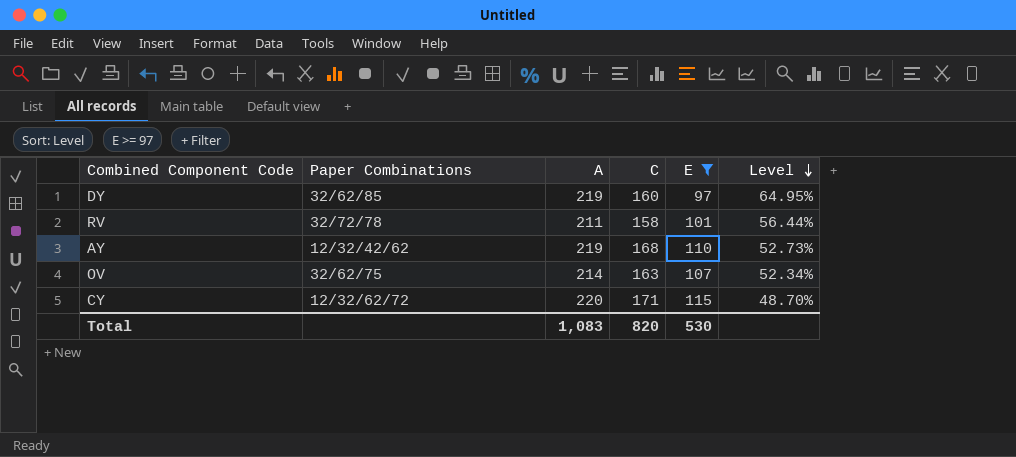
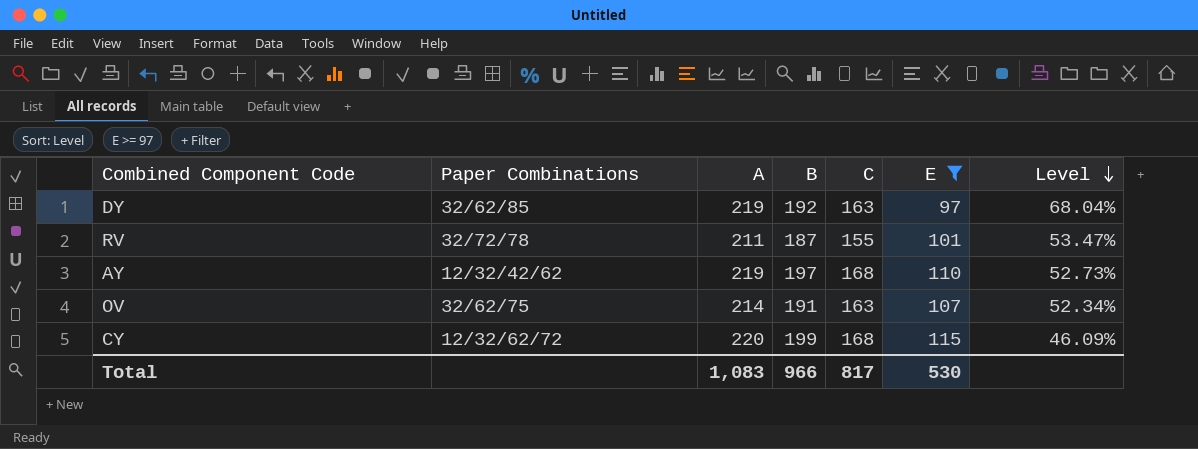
column B | position: none -> 4
DY | C: 160 -> 163
DY | Level: 64.95% -> 68.04%
RV | C: 158 -> 155
RV | Level: 56.44% -> 53.47%
CY | C: 171 -> 168
CY | Level: 48.70% -> 46.09%
Total | C: 820 -> 817

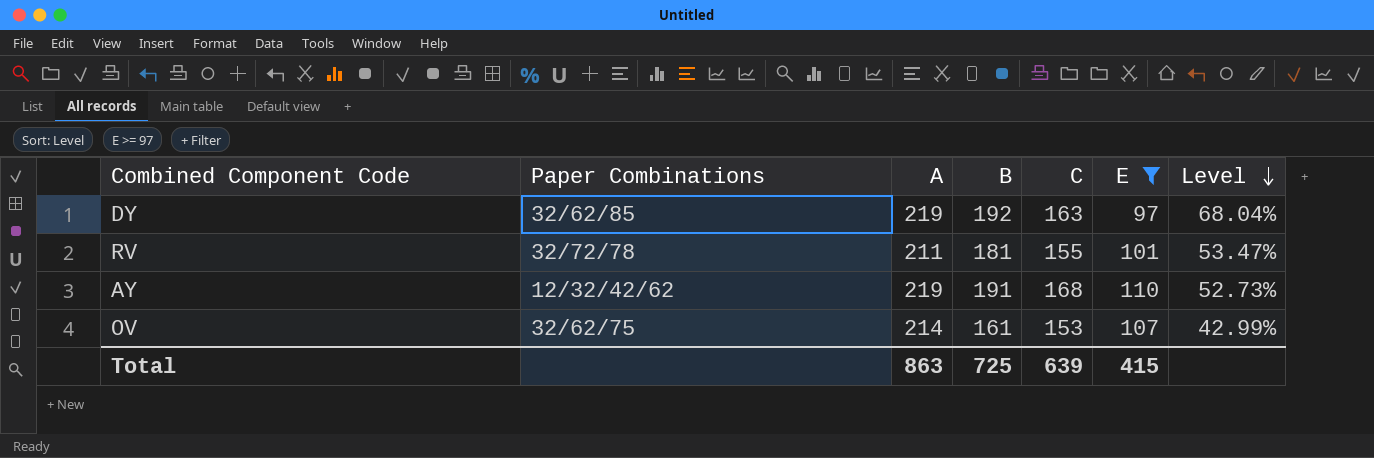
row CY: 12/32/62/72 | 220 | 199 | 168 | 115 | 46.09% -> none
RV | B: 187 -> 181
AY | B: 197 -> 191
OV | B: 191 -> 161
OV | C: 163 -> 153
OV | Level: 52.34% -> 42.99%
Total | A: 1,083 -> 863
Total | B: 966 -> 725
Total | C: 817 -> 639
Total | E: 530 -> 415

